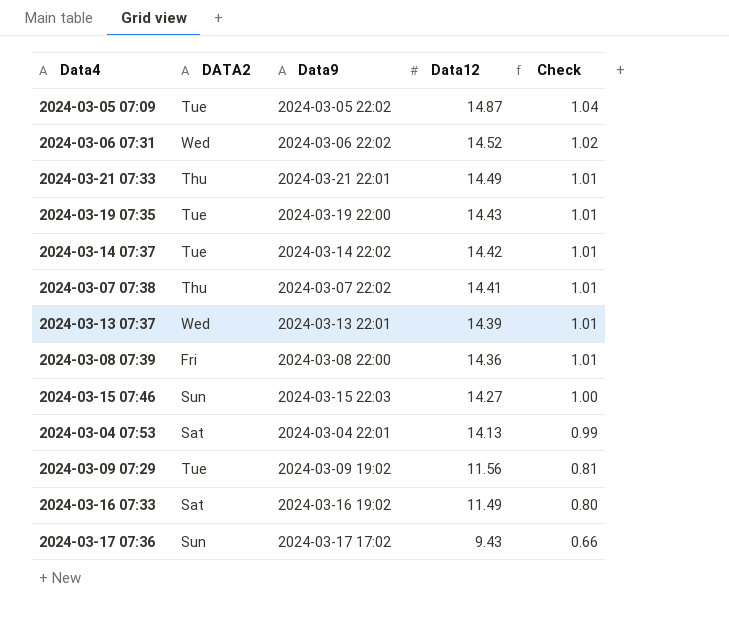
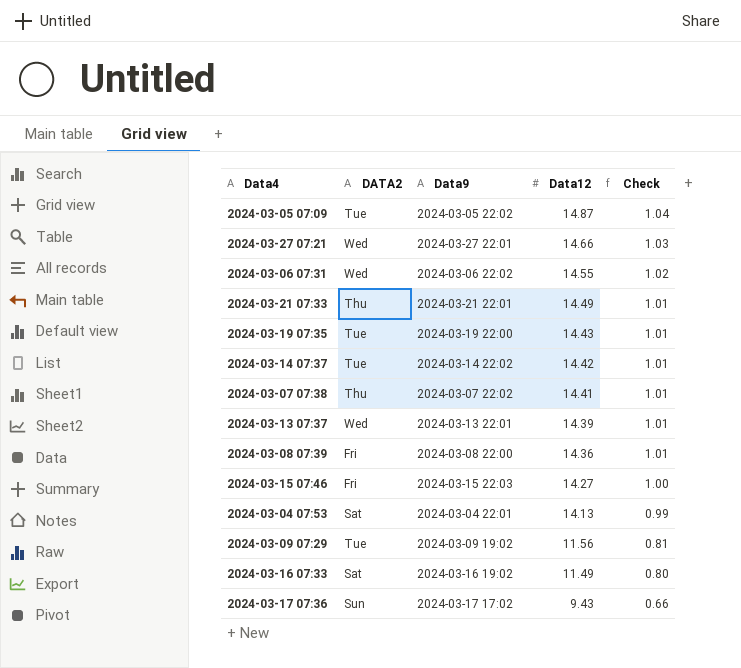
row 2024-03-27 07:21: none -> Wed | 2024-03-27 22:01 | 14.66 | 1.03
2024-03-06 07:31 | Data12: 14.52 -> 14.55
2024-03-15 07:46 | DATA2: Sun -> Fri

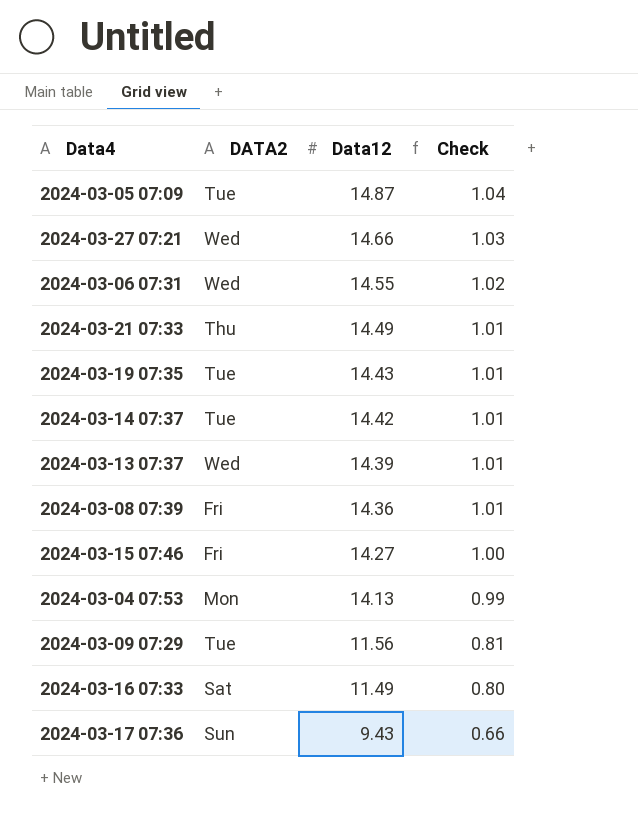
column Data9 | position: 3 -> none
row 2024-03-07 07:38: Thu | 2024-03-07 22:02 | 14.41 | 1.01 -> none
2024-03-04 07:53 | DATA2: Sat -> Mon

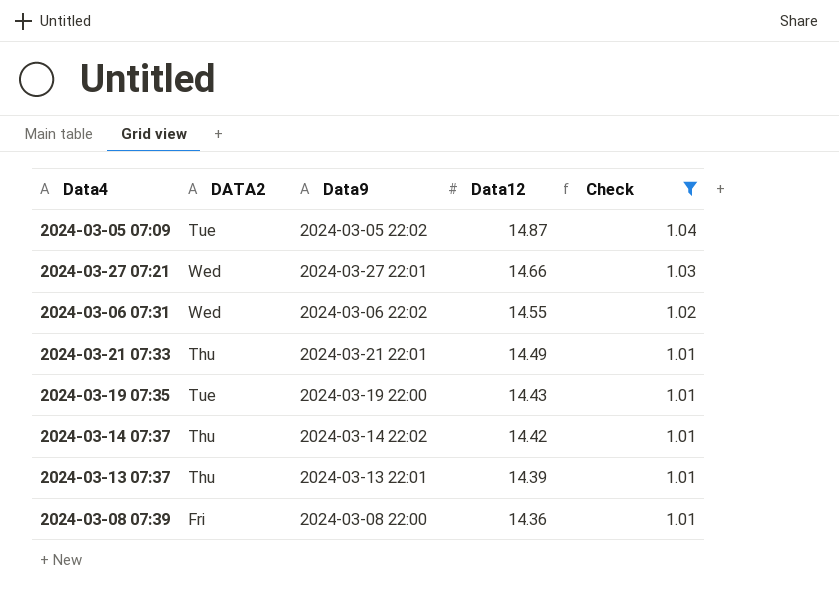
filter: none -> Check >= 1.01
column Data9 | position: none -> 3
2024-03-14 07:37 | DATA2: Tue -> Thu
2024-03-13 07:37 | DATA2: Wed -> Thu

